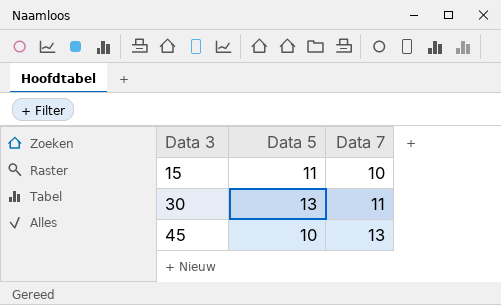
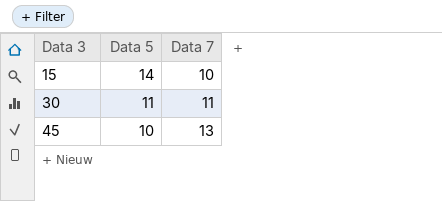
15 | Data 5: 11 -> 14
30 | Data 5: 13 -> 11

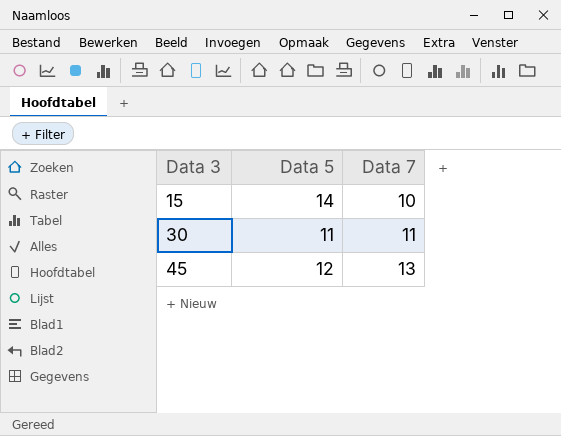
45 | Data 5: 10 -> 12

